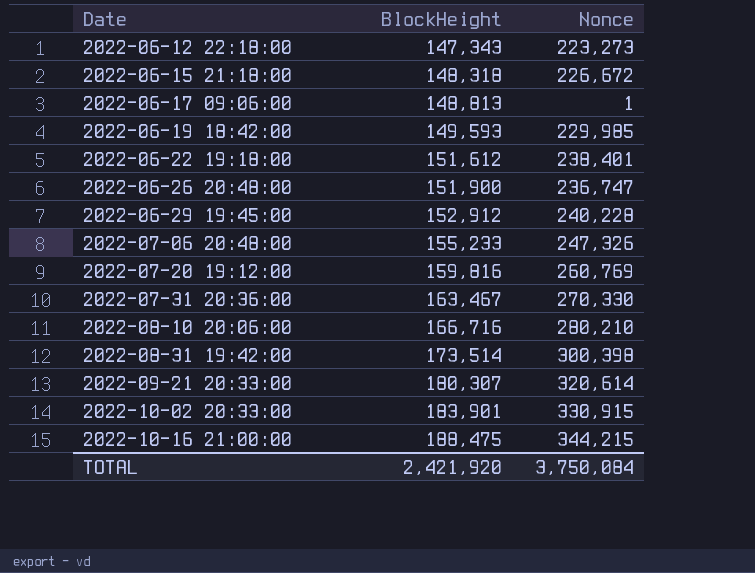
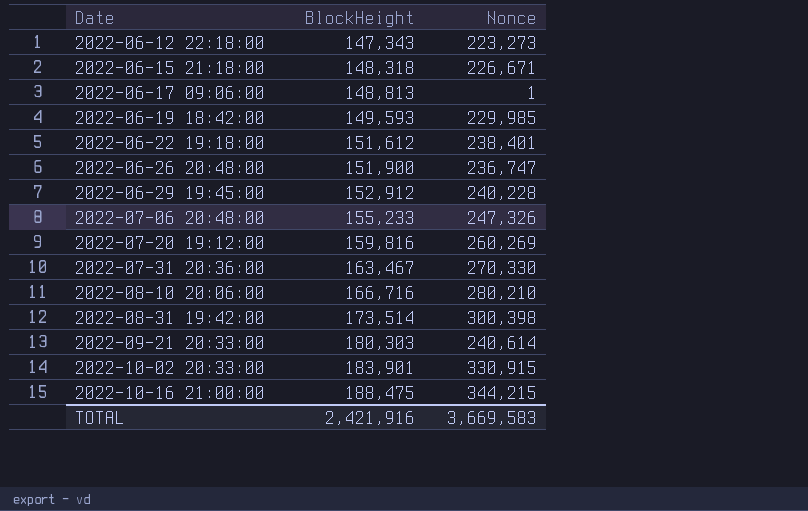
2022-06-15 21:18:00 | Nonce: 226,672 -> 226,671
2022-07-20 19:12:00 | Nonce: 260,769 -> 260,269
2022-09-21 20:33:00 | BlockHeight: 180,307 -> 180,303
2022-09-21 20:33:00 | Nonce: 320,614 -> 240,614
TOTAL | BlockHeight: 2,421,920 -> 2,421,916
TOTAL | Nonce: 3,750,084 -> 3,669,583

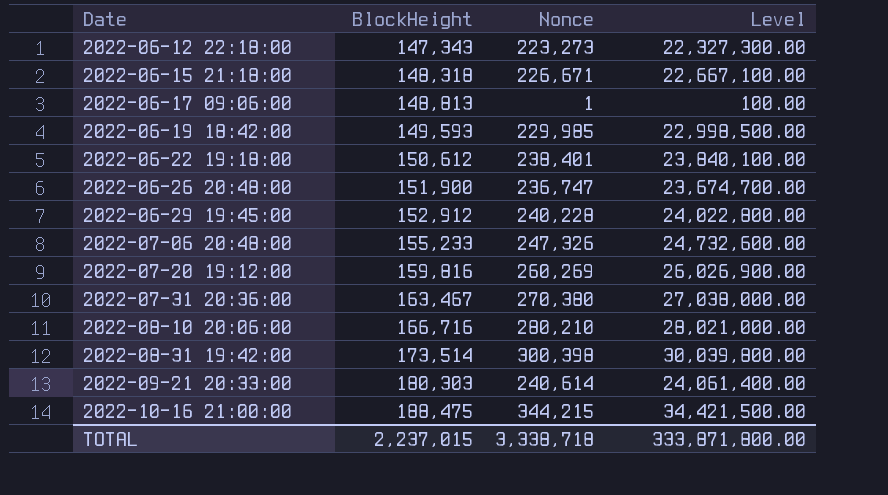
column Level | formula: none -> [Nonce] * 100
row 2022-10-02 20:33:00: 183,901 | 330,915 -> none
2022-06-22 19:18:00 | BlockHeight: 151,612 -> 150,612
2022-07-31 20:36:00 | Nonce: 270,330 -> 270,380
TOTAL | BlockHeight: 2,421,916 -> 2,237,015
TOTAL | Nonce: 3,669,583 -> 3,338,718

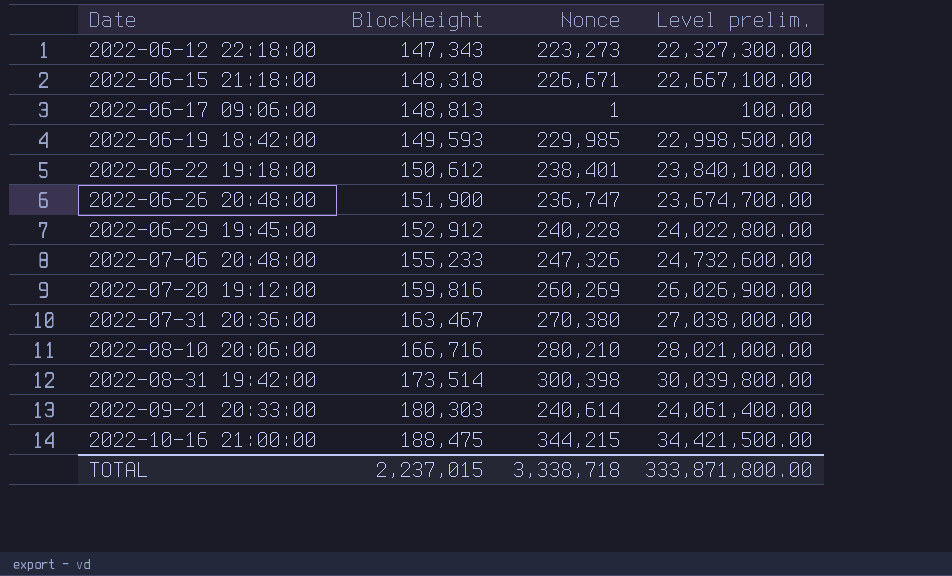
column name: Level -> Level prelim.

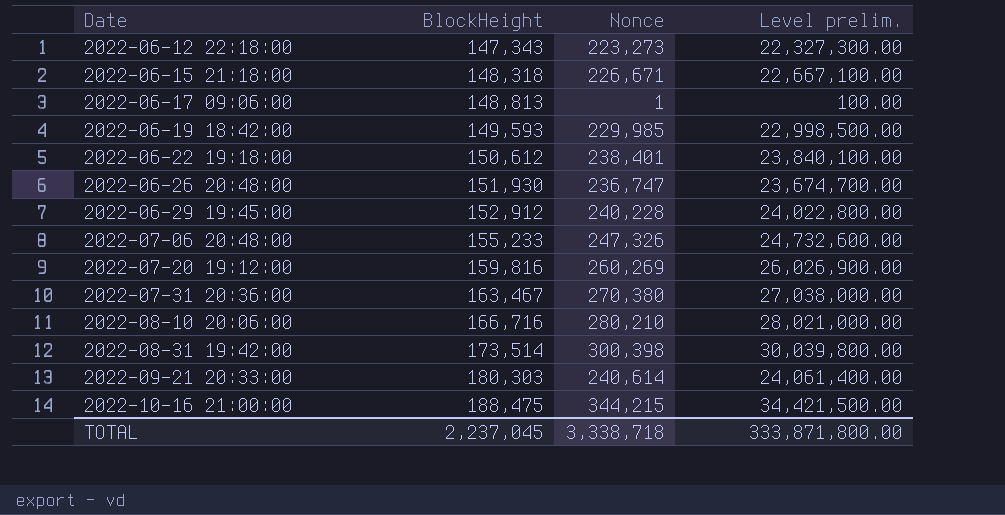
2022-06-26 20:48:00 | BlockHeight: 151,900 -> 151,930
TOTAL | BlockHeight: 2,237,015 -> 2,237,045

